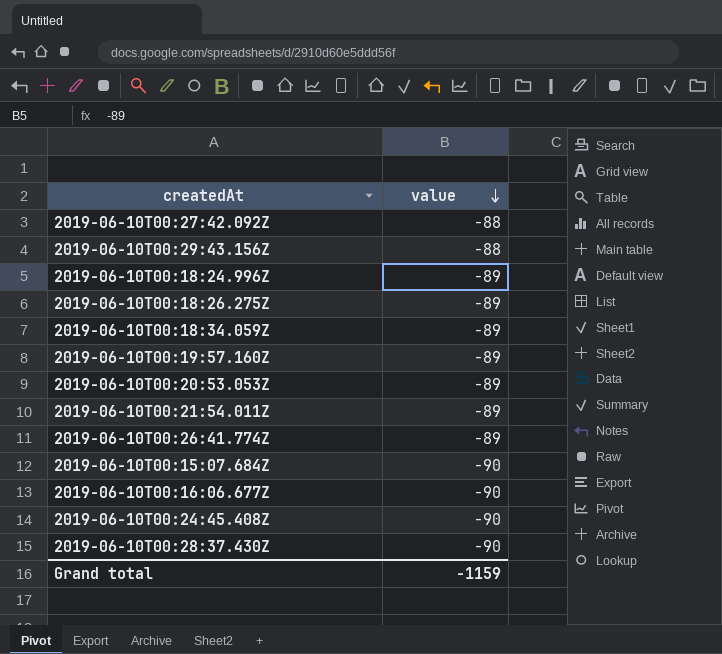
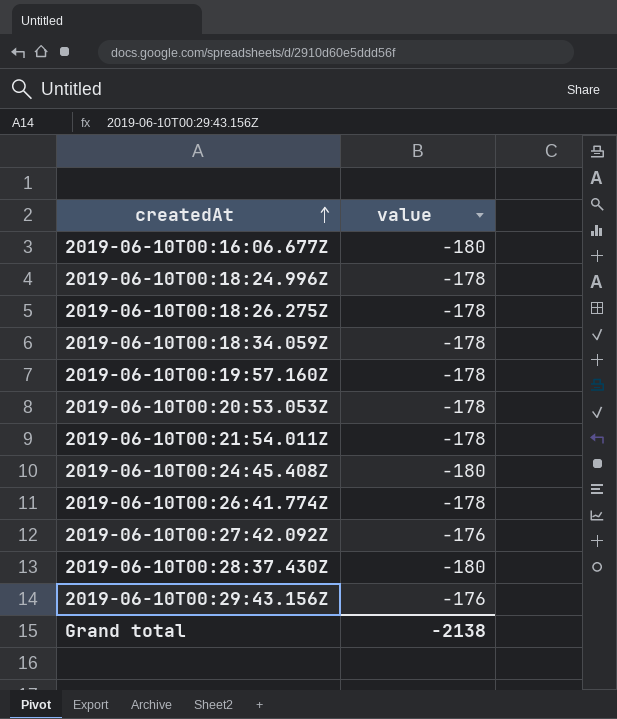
row order: value descending -> createdAt ascending
row 2019-06-10T00:15:07.684Z: -90 -> none
2019-06-10T00:16:06.677Z | value: -90 -> -180
2019-06-10T00:18:24.996Z | value: -89 -> -178
2019-06-10T00:18:26.275Z | value: -89 -> -178
2019-06-10T00:18:34.059Z | value: -89 -> -178
2019-06-10T00:19:57.160Z | value: -89 -> -178
2019-06-10T00:20:53.053Z | value: -89 -> -178
2019-06-10T00:21:54.011Z | value: -89 -> -178
2019-06-10T00:24:45.408Z | value: -90 -> -180
2019-06-10T00:26:41.774Z | value: -89 -> -178
2019-06-10T00:27:42.092Z | value: -88 -> -176
2019-06-10T00:28:37.430Z | value: -90 -> -180
2019-06-10T00:29:43.156Z | value: -88 -> -176
Grand total | value: -1159 -> -2138

